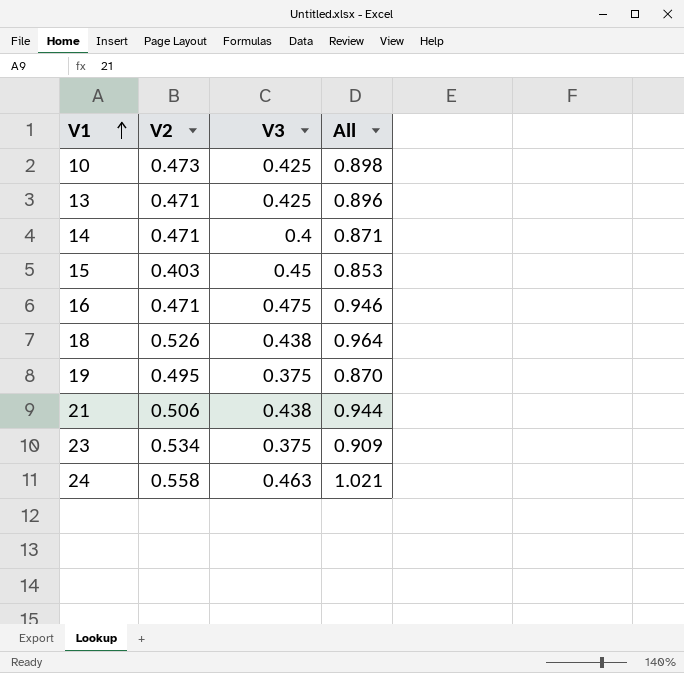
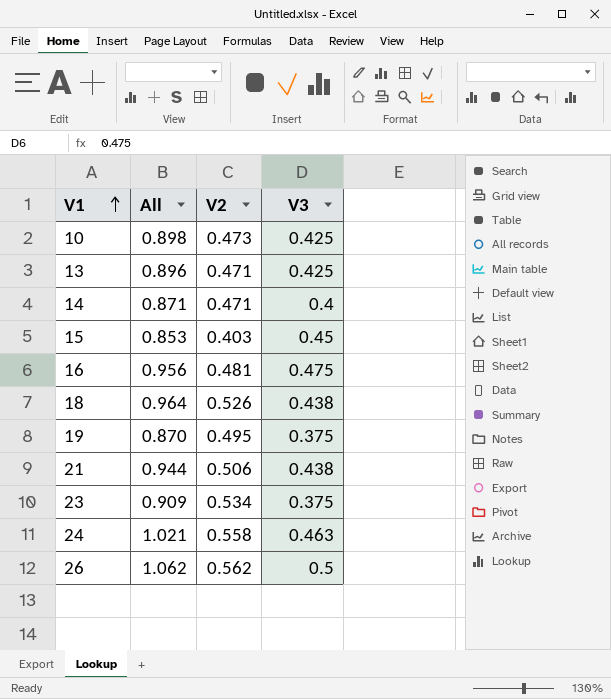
column All | position: 4 -> 2
16 | All: 0.946 -> 0.956
16 | V2: 0.471 -> 0.481
row 26: none -> 1.062 | 0.562 | 0.5

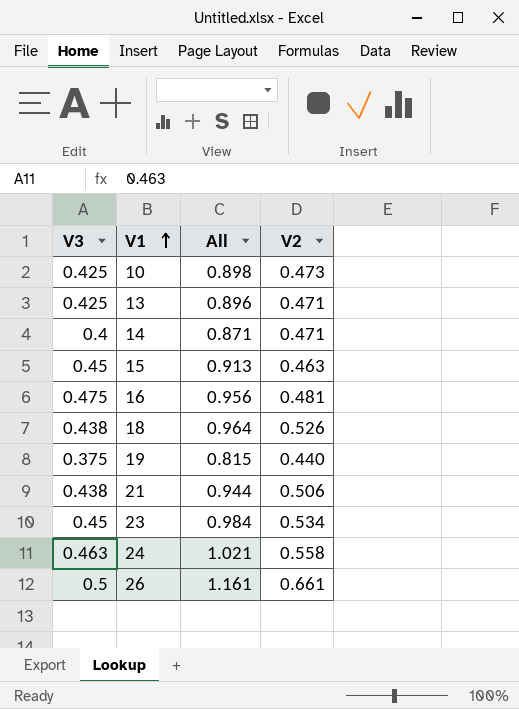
column V3 | position: 4 -> 1
15 | All: 0.853 -> 0.913
15 | V2: 0.403 -> 0.463
19 | All: 0.870 -> 0.815
19 | V2: 0.495 -> 0.440
23 | V3: 0.375 -> 0.45
23 | All: 0.909 -> 0.984
26 | All: 1.062 -> 1.161
26 | V2: 0.562 -> 0.661

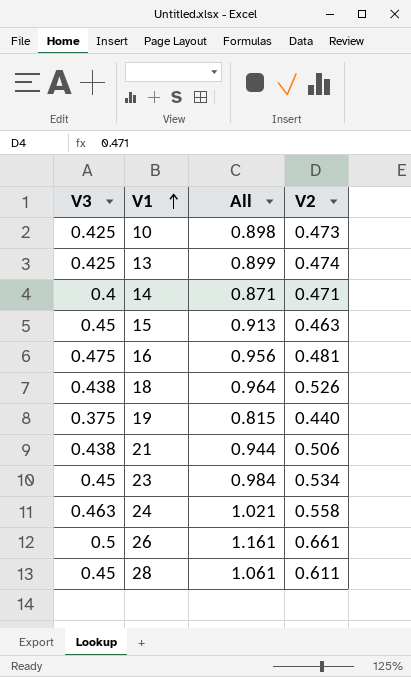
13 | All: 0.896 -> 0.899
13 | V2: 0.471 -> 0.474
row 28: none -> 0.45 | 1.061 | 0.611

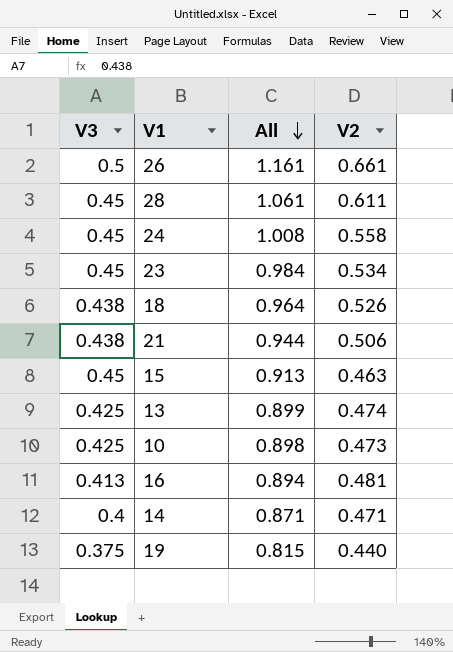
row order: V1 ascending -> All descending
24 | V3: 0.463 -> 0.45
24 | All: 1.021 -> 1.008
16 | V3: 0.475 -> 0.413
16 | All: 0.956 -> 0.894

